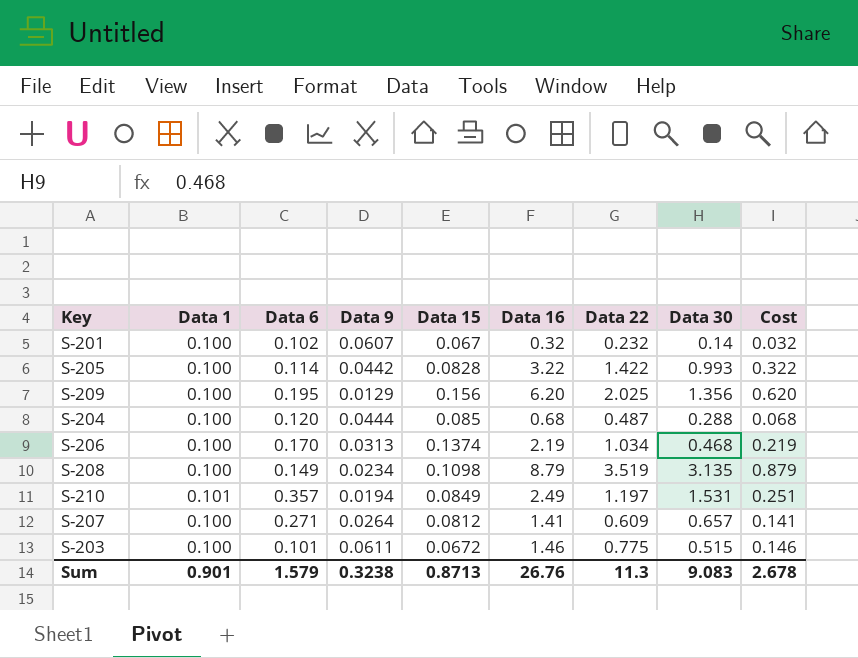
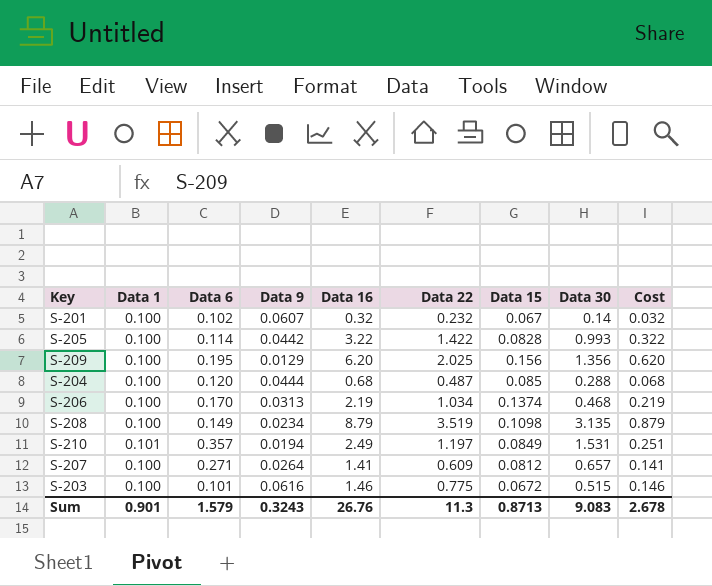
column Data 15 | position: 5 -> 7
S-203 | Data 9: 0.0611 -> 0.0616
Sum | Data 9: 0.3238 -> 0.3243

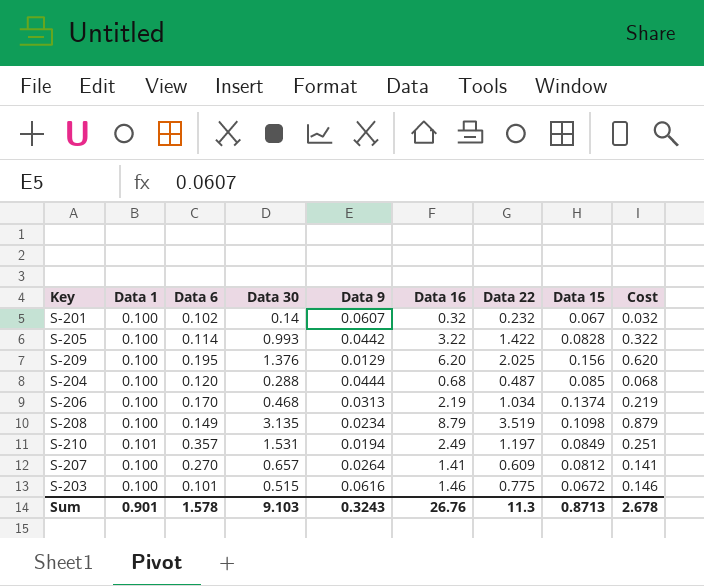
column Data 30 | position: 8 -> 4
S-209 | Data 30: 1.356 -> 1.376
S-207 | Data 6: 0.271 -> 0.270
Sum | Data 6: 1.579 -> 1.578
Sum | Data 30: 9.083 -> 9.103

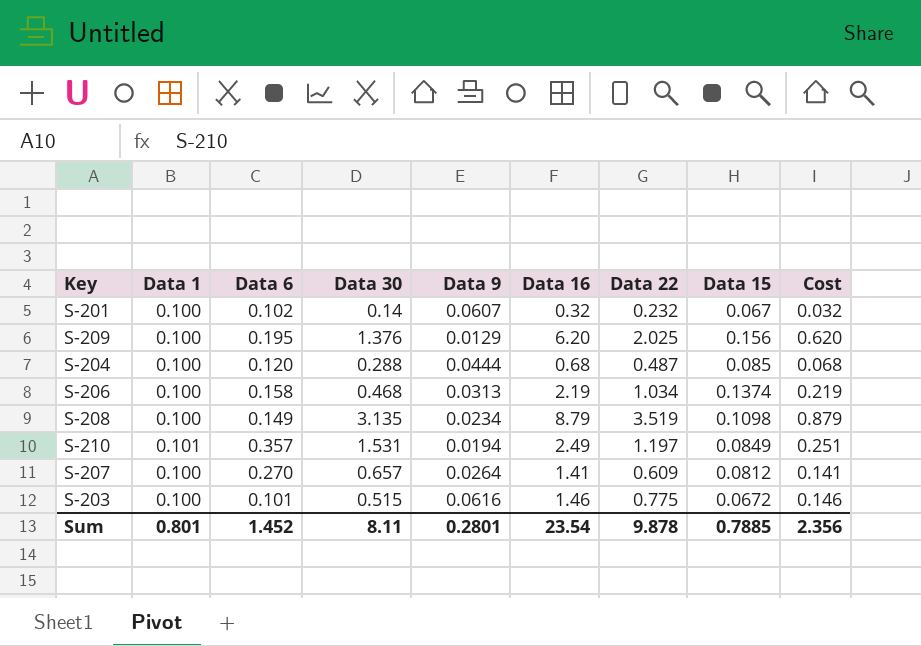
row S-205: 0.100 | 0.114 | 0.993 | 0.0442 | 3.22 | 1.422 | 0.0828 | 0.322 -> none
S-206 | Data 6: 0.170 -> 0.158
Sum | Data 1: 0.901 -> 0.801
Sum | Data 6: 1.578 -> 1.452
Sum | Data 30: 9.103 -> 8.11
Sum | Data 9: 0.3243 -> 0.2801
Sum | Data 16: 26.76 -> 23.54
Sum | Data 22: 11.3 -> 9.878
Sum | Data 15: 0.8713 -> 0.7885
Sum | Cost: 2.678 -> 2.356

